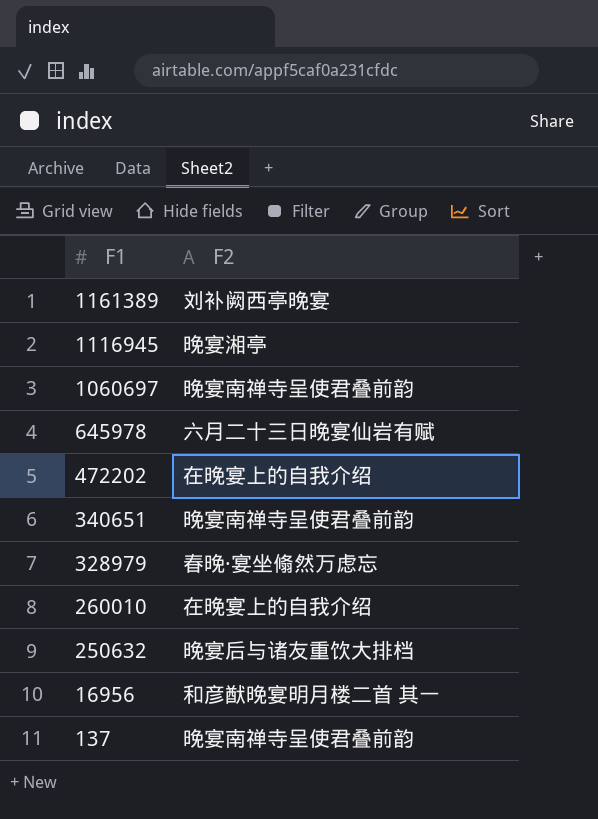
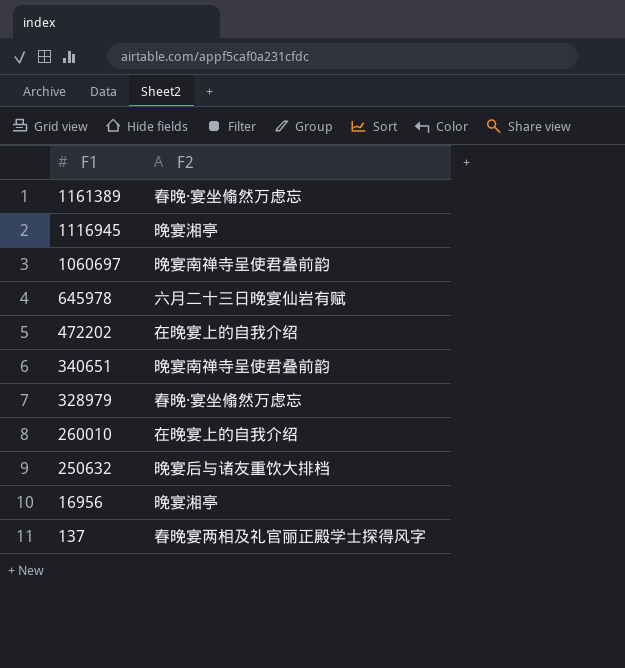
1161389 | F2: 刘补阙西亭晚宴 -> 春晚·宴坐翛然万虑忘
16956 | F2: 和彦猷晚宴明月楼二首 其一 -> 晚宴湘亭
137 | F2: 晚宴南禅寺呈使君叠前韵 -> 春晚宴两相及礼官丽正殿学士探得风字

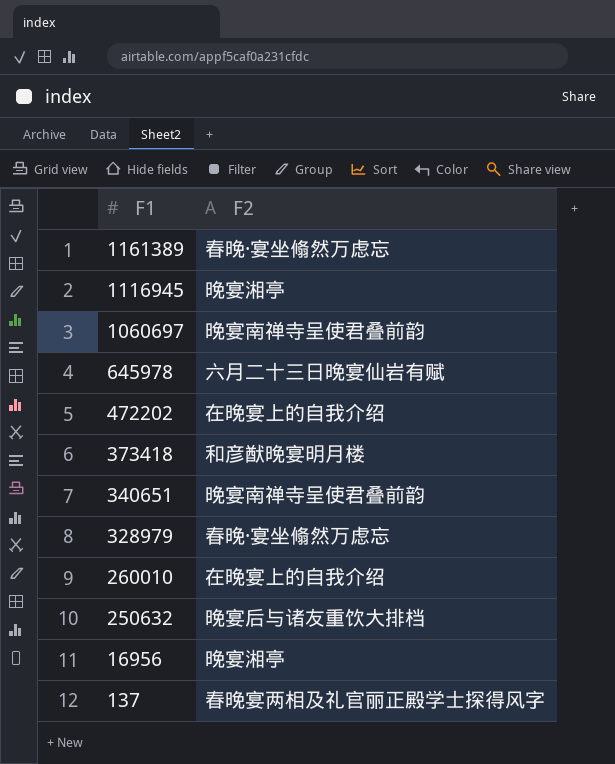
row 373418: none -> 和彦猷晚宴明月楼

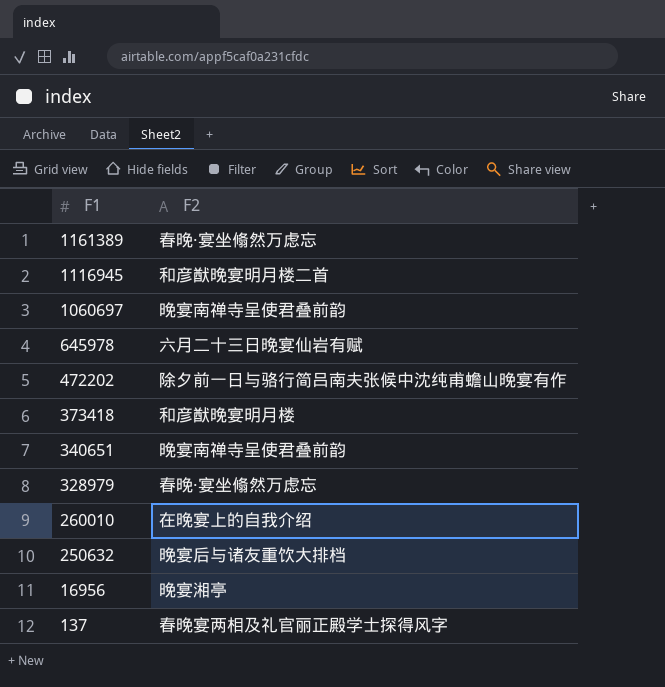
1116945 | F2: 晚宴湘亭 -> 和彦猷晚宴明月楼二首
472202 | F2: 在晚宴上的自我介绍 -> 除夕前一日与骆行简吕南夫张候中沈纯甫蟾山晚宴有作

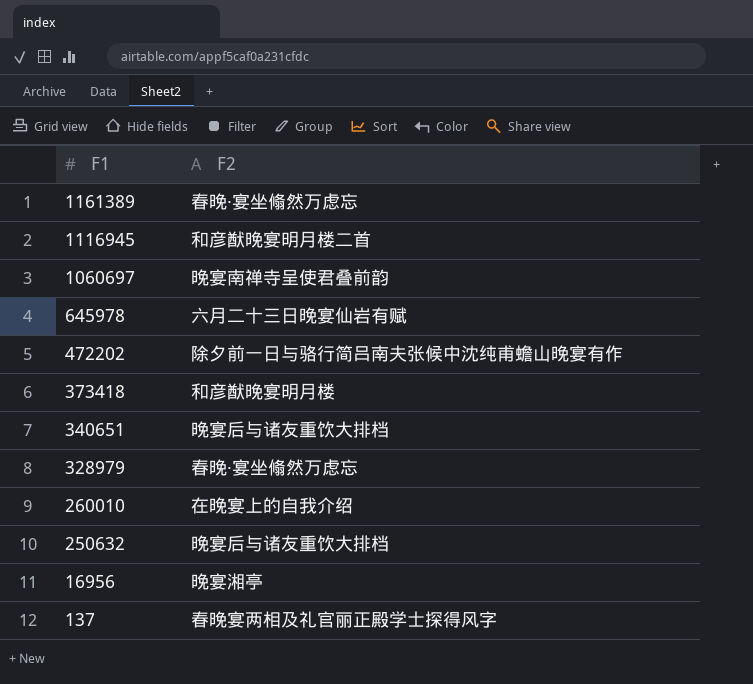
340651 | F2: 晚宴南禅寺呈使君叠前韵 -> 晚宴后与诸友重饮大排档

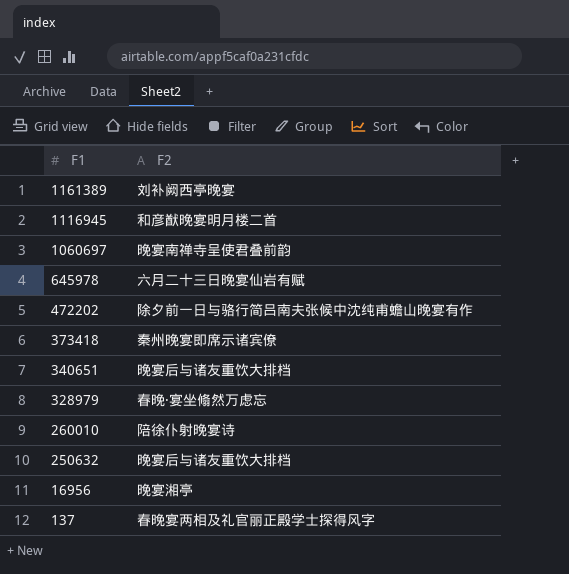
1161389 | F2: 春晚·宴坐翛然万虑忘 -> 刘补阙西亭晚宴
373418 | F2: 和彦猷晚宴明月楼 -> 秦州晚宴即席示诸宾僚
260010 | F2: 在晚宴上的自我介绍 -> 陪徐仆射晚宴诗

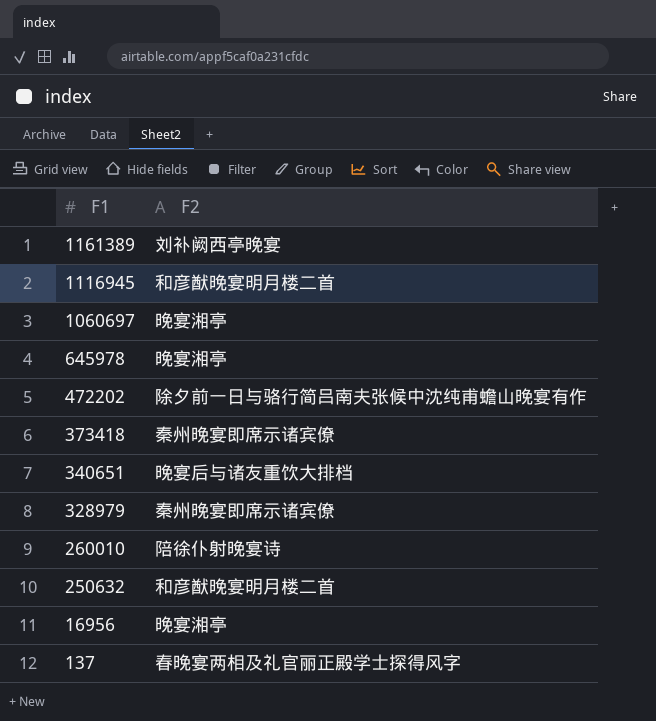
1060697 | F2: 晚宴南禅寺呈使君叠前韵 -> 晚宴湘亭
645978 | F2: 六月二十三日晚宴仙岩有赋 -> 晚宴湘亭
328979 | F2: 春晚·宴坐翛然万虑忘 -> 秦州晚宴即席示诸宾僚
250632 | F2: 晚宴后与诸友重饮大排档 -> 和彦猷晚宴明月楼二首

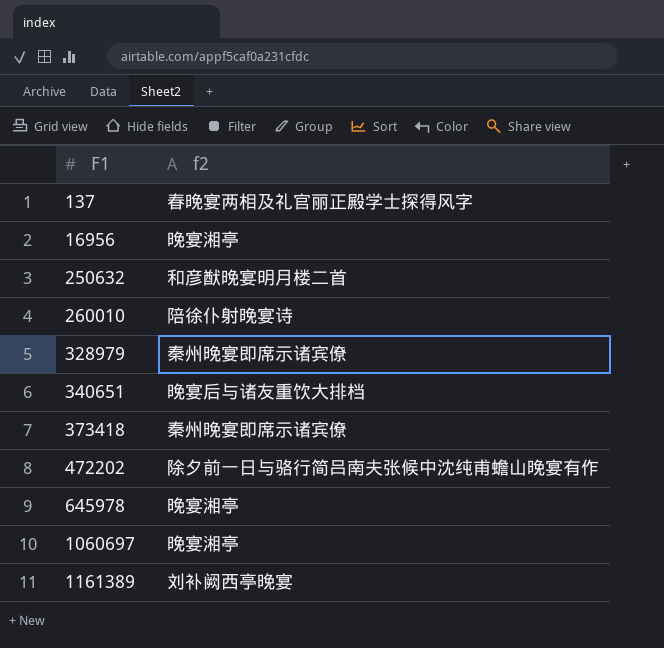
row order: F1 descending -> F1 ascending
column name: F2 -> f2
row 1116945: 和彦猷晚宴明月楼二首 -> none

